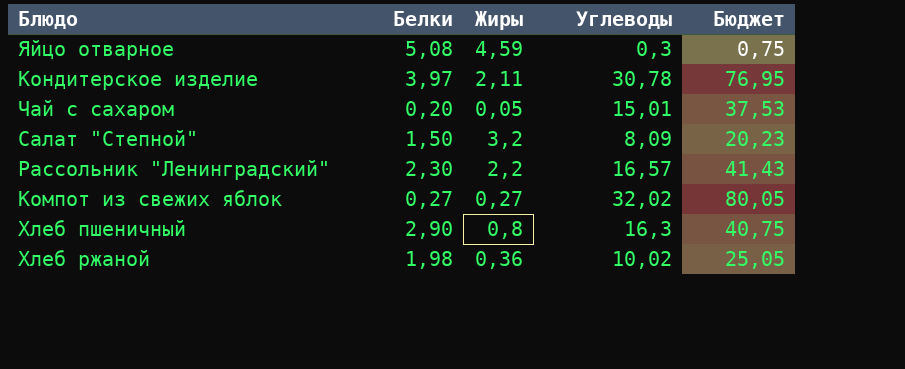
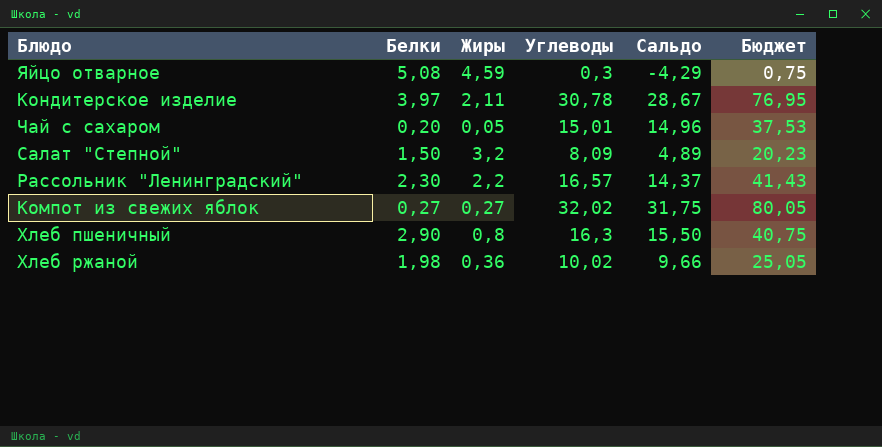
column Сальдо | formula: none -> [Углеводы] - [Жиры]

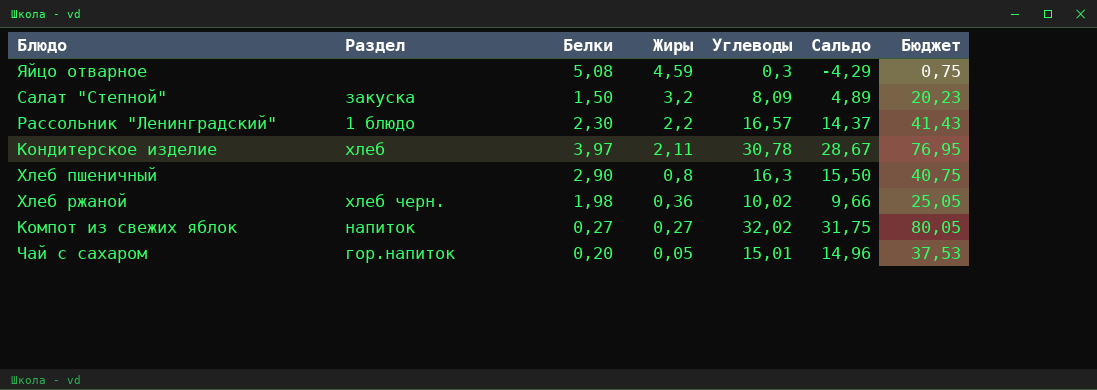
row order: none -> Жиры descending
column Раздел | position: none -> 2

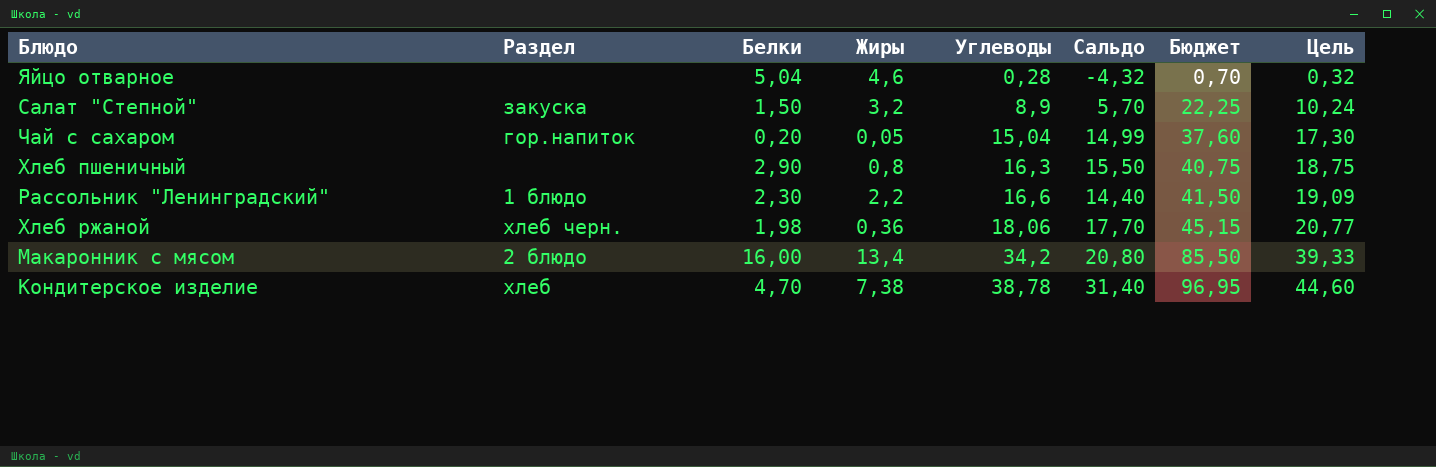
row order: Жиры descending -> Углеводы ascending
column Цель | formula: none -> [Углеводы] * 1,15
row Компот из свежих яблок: напиток | 0,27 | 0,27 | 32,02 | 31,75 | 80,05 -> none
Яйцо отварное | Белки: 5,08 -> 5,04
Яйцо отварное | Жиры: 4,59 -> 4,6
Яйцо отварное | Углеводы: 0,3 -> 0,28
Яйцо отварное | Сальдо: -4,29 -> -4,32
Яйцо отварное | Бюджет: 0,75 -> 0,70
Салат "Степной" | Углеводы: 8,09 -> 8,9
Салат "Степной" | Сальдо: 4,89 -> 5,70
Салат "Степной" | Бюджет: 20,23 -> 22,25
Чай с сахаром | Углеводы: 15,01 -> 15,04
Чай с сахаром | Сальдо: 14,96 -> 14,99
Чай с сахаром | Бюджет: 37,53 -> 37,60
Рассольник "Ленинградский" | Углеводы: 16,57 -> 16,6
Рассольник "Ленинградский" | Сальдо: 14,37 -> 14,40
Рассольник "Ленинградский" | Бюджет: 41,43 -> 41,50
Хлеб ржаной | Углеводы: 10,02 -> 18,06
Хлеб ржаной | Сальдо: 9,66 -> 17,70
Хлеб ржаной | Бюджет: 25,05 -> 45,15
row Макаронник с мясом: none -> 2 блюдо | 16,00 | 13,4 | 34,2 | 20,80 | 85,50 | 39,33
Кондитерское изделие | Белки: 3,97 -> 4,70
Кондитерское изделие | Жиры: 2,11 -> 7,38
Кондитерское изделие | Углеводы: 30,78 -> 38,78
Кондитерское изделие | Сальдо: 28,67 -> 31,40
Кондитерское изделие | Бюджет: 76,95 -> 96,95

